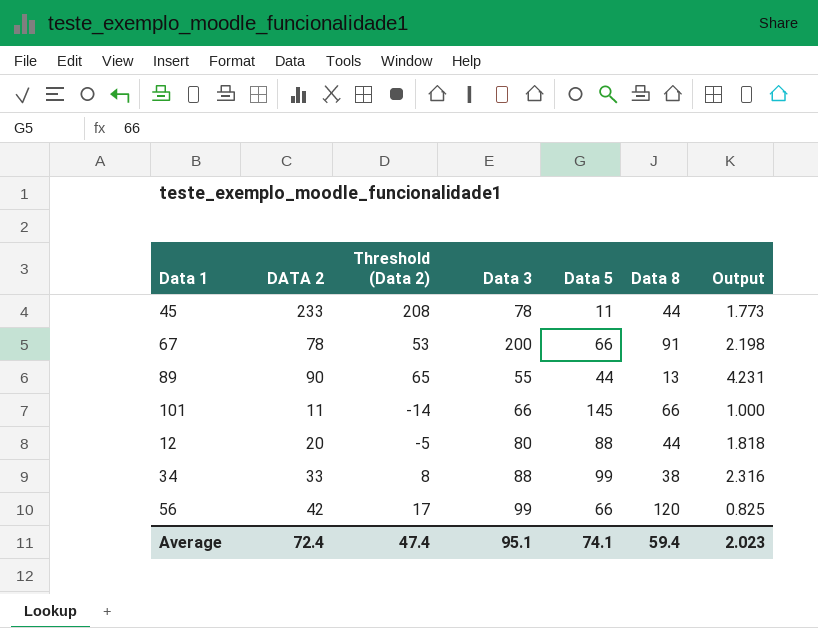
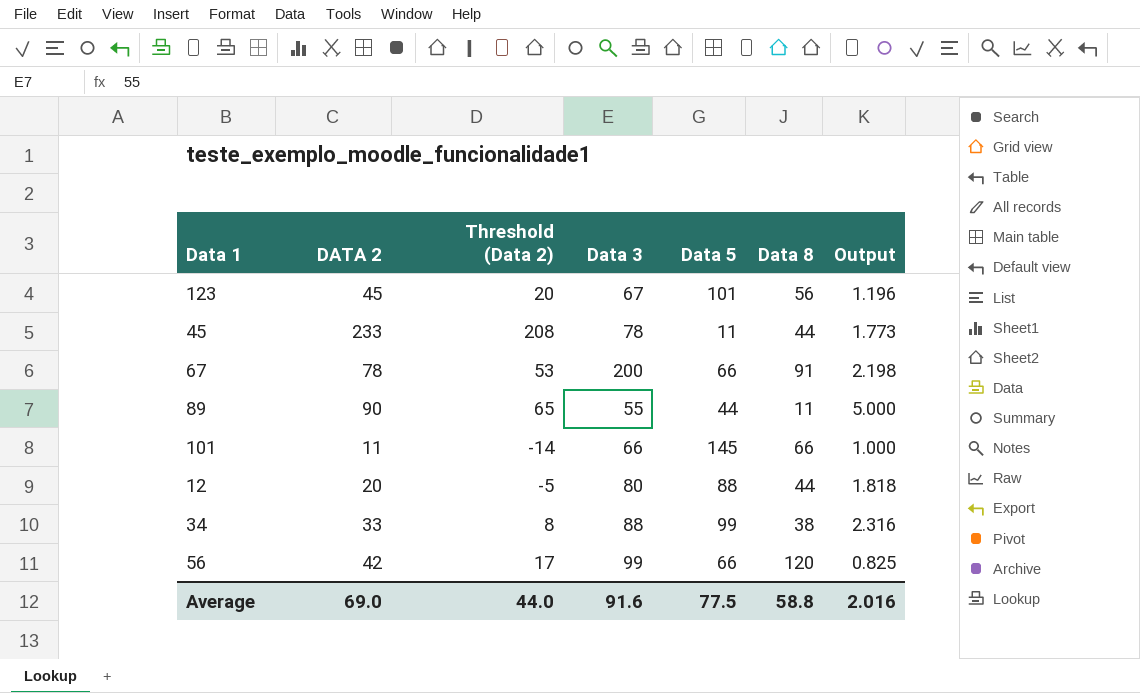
row 123: none -> 45 | 20 | 67 | 101 | 56 | 1.196
89 | Data 8: 13 -> 11
89 | Output: 4.231 -> 5.000
Average | DATA 2: 72.4 -> 69.0
Average | Threshold (Data 2): 47.4 -> 44.0
Average | Data 3: 95.1 -> 91.6
Average | Data 5: 74.1 -> 77.5
Average | Data 8: 59.4 -> 58.8
Average | Output: 2.023 -> 2.016

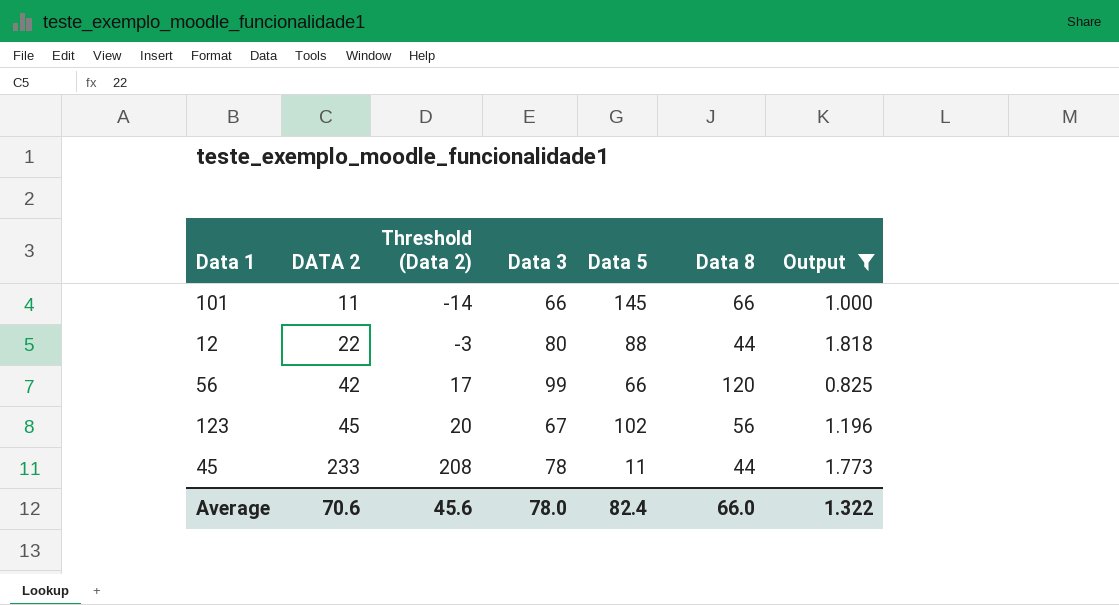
filter: none -> Output <= 1.818
row order: none -> DATA 2 ascending
12 | DATA 2: 20 -> 22
12 | Threshold (Data 2): -5 -> -3
123 | Data 5: 101 -> 102
Average | DATA 2: 69.0 -> 70.6
Average | Threshold (Data 2): 44.0 -> 45.6
Average | Data 3: 91.6 -> 78.0
Average | Data 5: 77.5 -> 82.4
Average | Data 8: 58.8 -> 66.0
Average | Output: 2.016 -> 1.322

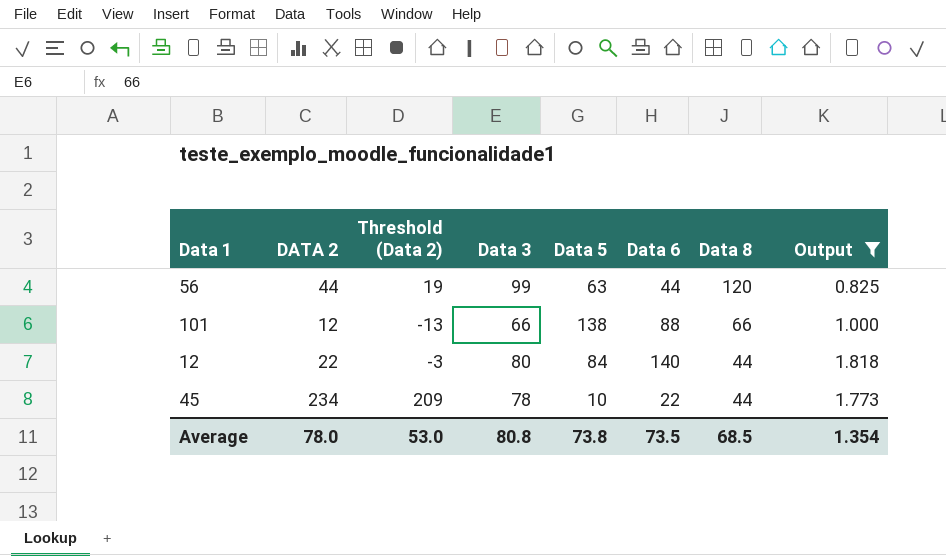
row order: DATA 2 ascending -> Data 8 descending
column Data 6 | position: none -> 6
row 123: 45 | 20 | 67 | 102 | 56 | 1.196 -> none
56 | DATA 2: 42 -> 44
56 | Threshold (Data 2): 17 -> 19
56 | Data 5: 66 -> 63
101 | DATA 2: 11 -> 12
101 | Threshold (Data 2): -14 -> -13
101 | Data 5: 145 -> 138
12 | Data 5: 88 -> 84
45 | DATA 2: 233 -> 234
45 | Threshold (Data 2): 208 -> 209
45 | Data 5: 11 -> 10
Average | DATA 2: 70.6 -> 78.0
Average | Threshold (Data 2): 45.6 -> 53.0
Average | Data 3: 78.0 -> 80.8
Average | Data 5: 82.4 -> 73.8
Average | Data 8: 66.0 -> 68.5
Average | Output: 1.322 -> 1.354

